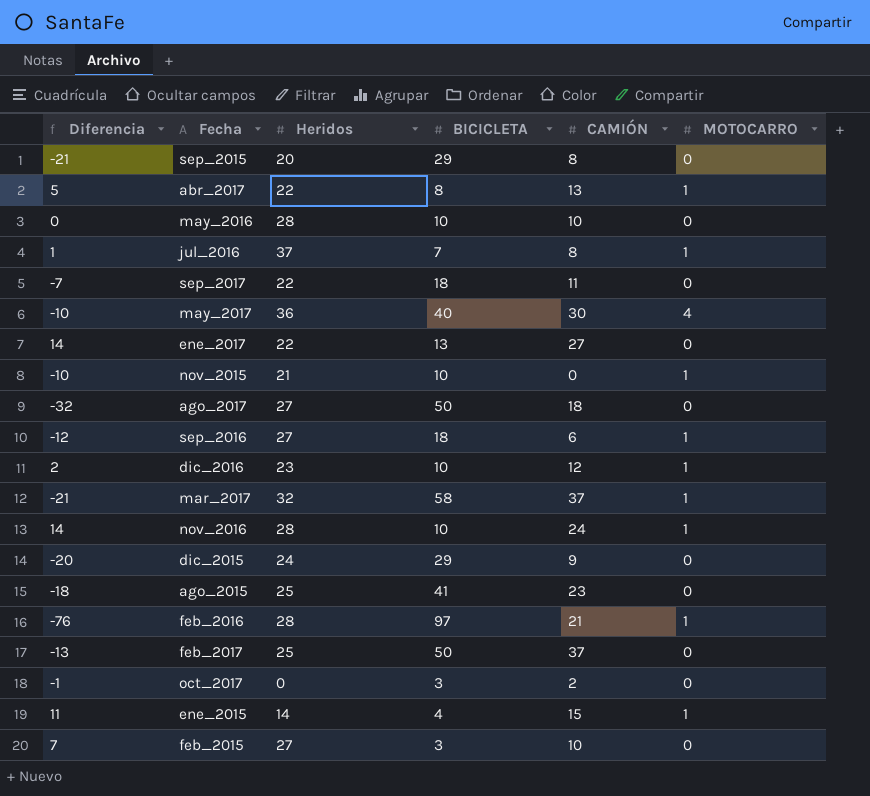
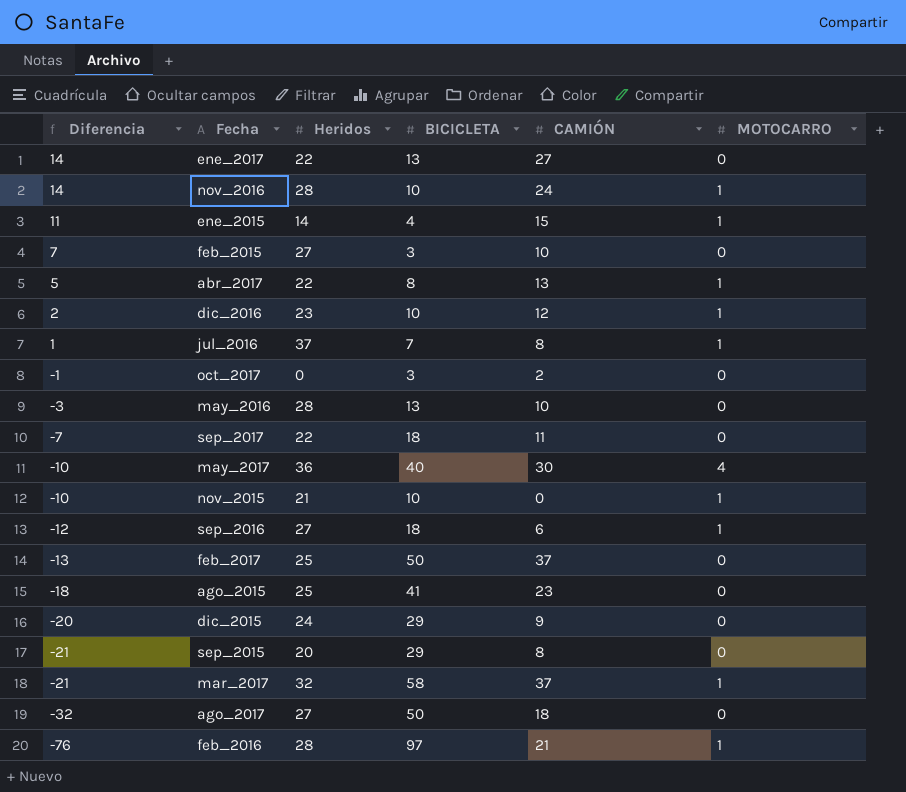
row order: none -> Diferencia descending
may_2016 | Diferencia: 0 -> -3
may_2016 | BICICLETA: 10 -> 13

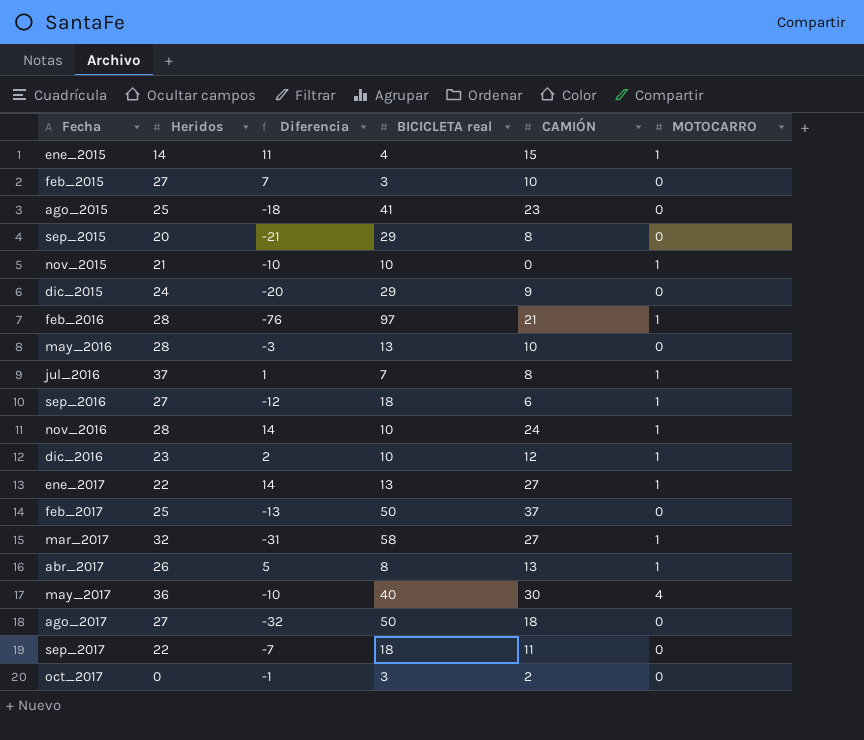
row order: Diferencia descending -> Fecha ascending
column Diferencia | position: 1 -> 3
column name: BICICLETA -> BICICLETA real
ene_2017 | MOTOCARRO: 0 -> 1
mar_2017 | Diferencia: -21 -> -31
mar_2017 | CAMIÓN: 37 -> 27
abr_2017 | Heridos: 22 -> 26

